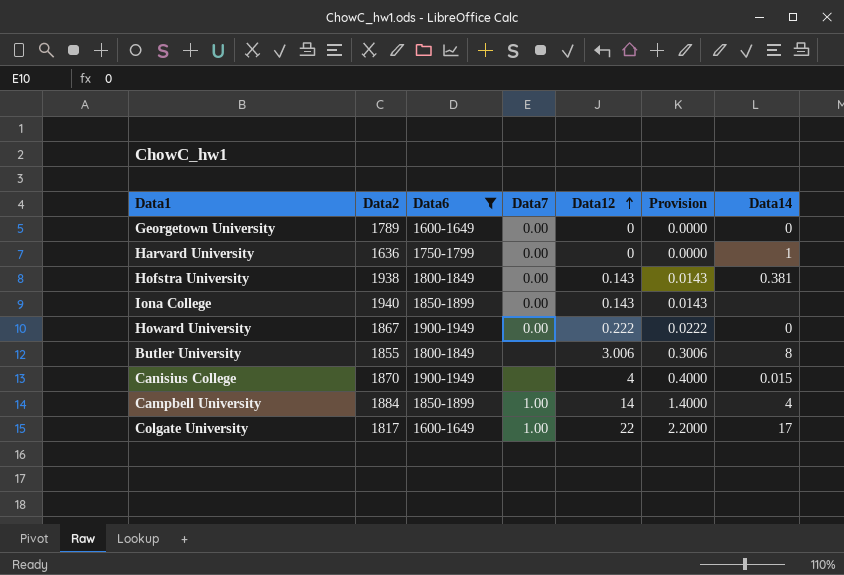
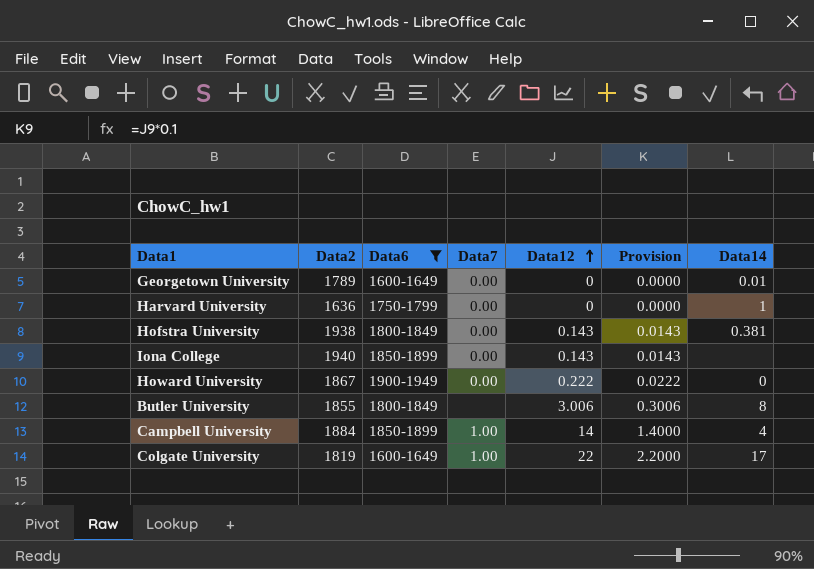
row Canisius College: 1870 | 1900-1949 | none | 4 | 0.4000 | 0.015 -> none
Georgetown University | Data14: 0 -> 0.01
Colgate University | Data2: 1817 -> 1819

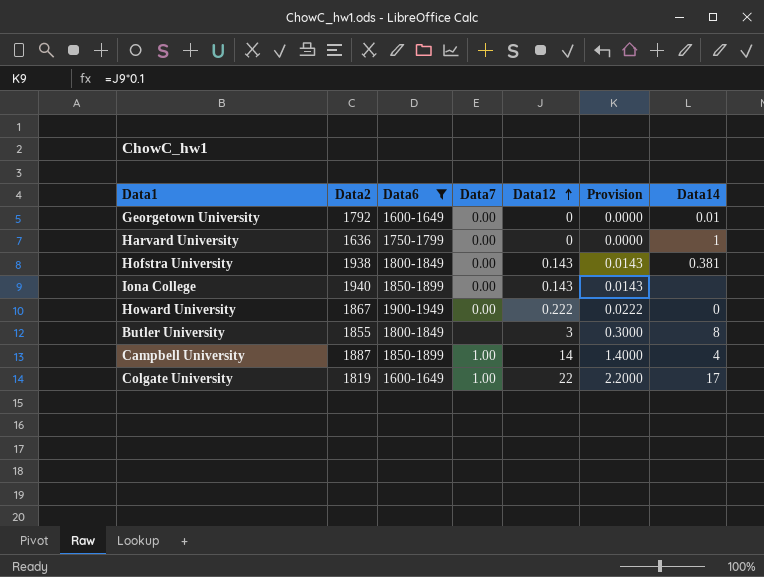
Georgetown University | Data2: 1789 -> 1792
Butler University | Data12: 3.006 -> 3
Butler University | Provision: 0.3006 -> 0.3000
Campbell University | Data2: 1884 -> 1887

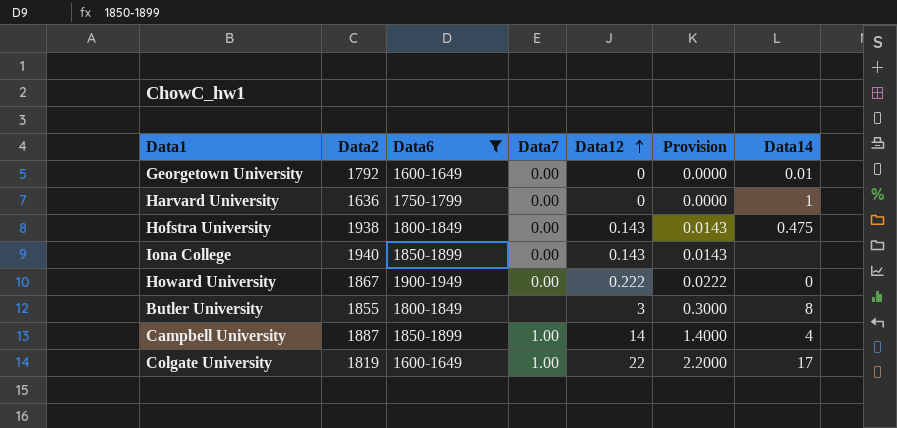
Hofstra University | Data14: 0.381 -> 0.475

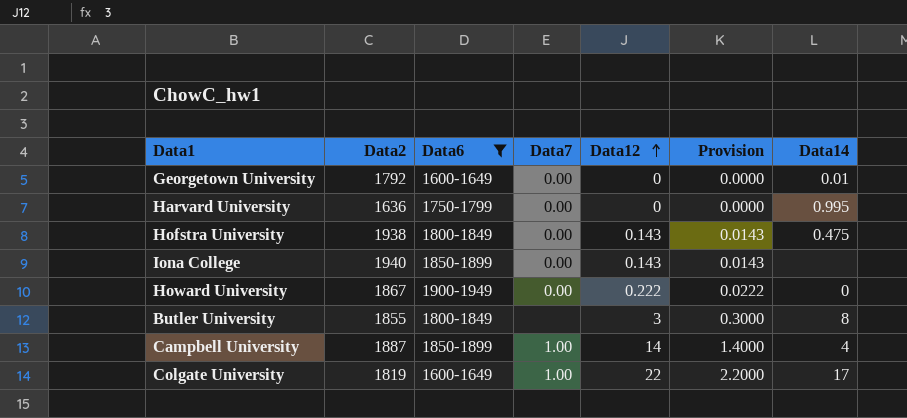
Harvard University | Data14: 1 -> 0.995

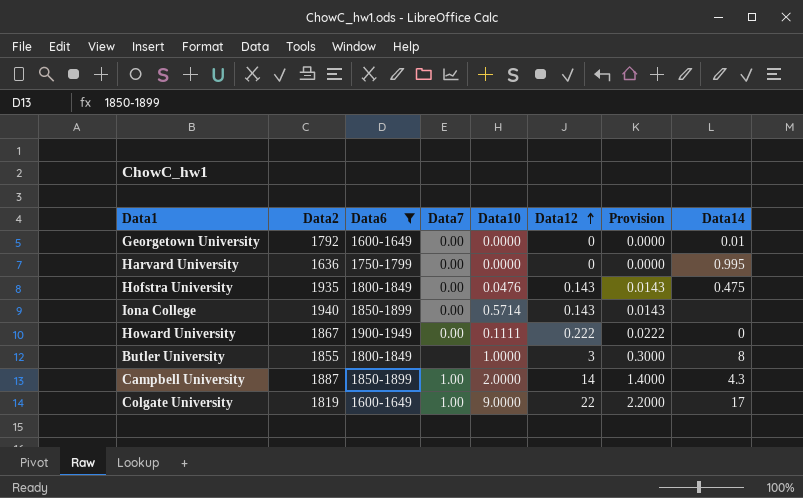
column Data10 | position: none -> 5
Hofstra University | Data2: 1938 -> 1935
Campbell University | Data14: 4 -> 4.3

